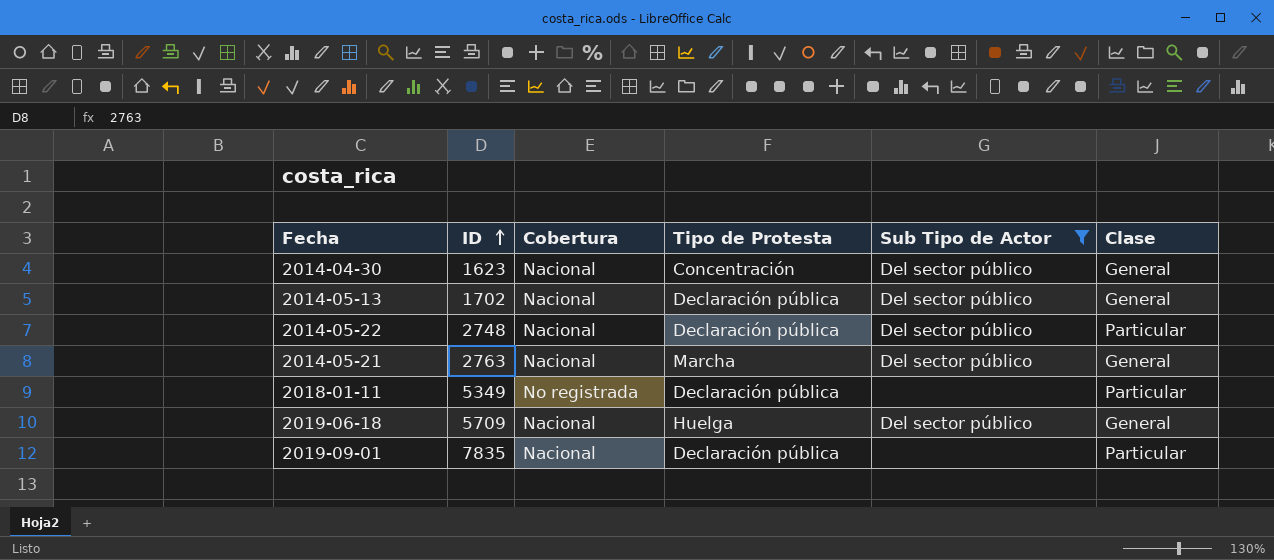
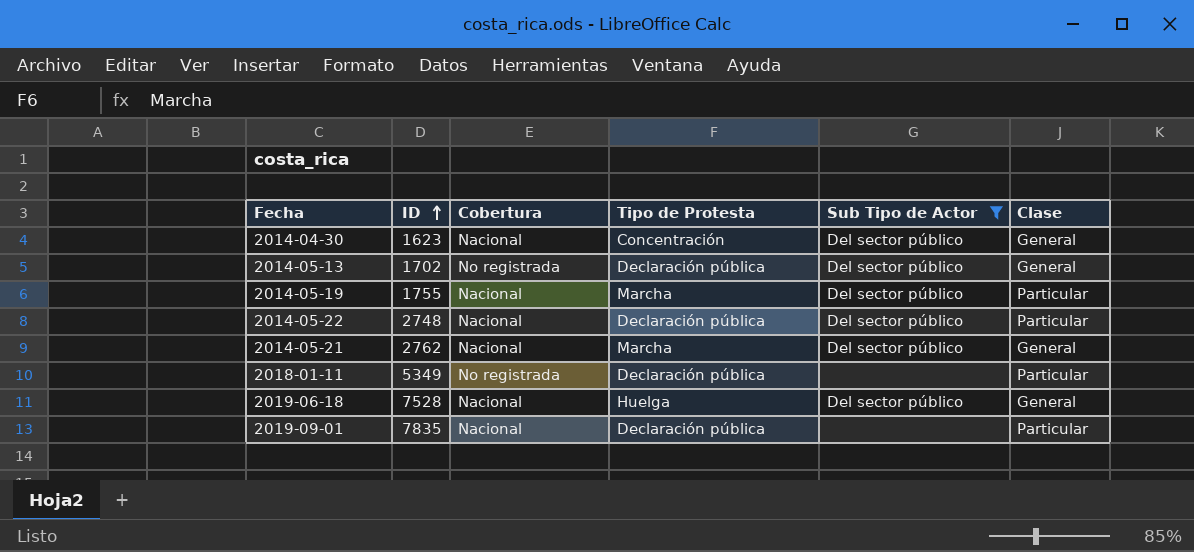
2014-05-13 | Cobertura: Nacional -> No registrada
row 2014-05-19: none -> 1755 | Nacional | Marcha | Del sector público | Particular
2014-05-21 | ID: 2763 -> 2762
2019-06-18 | ID: 5709 -> 7528

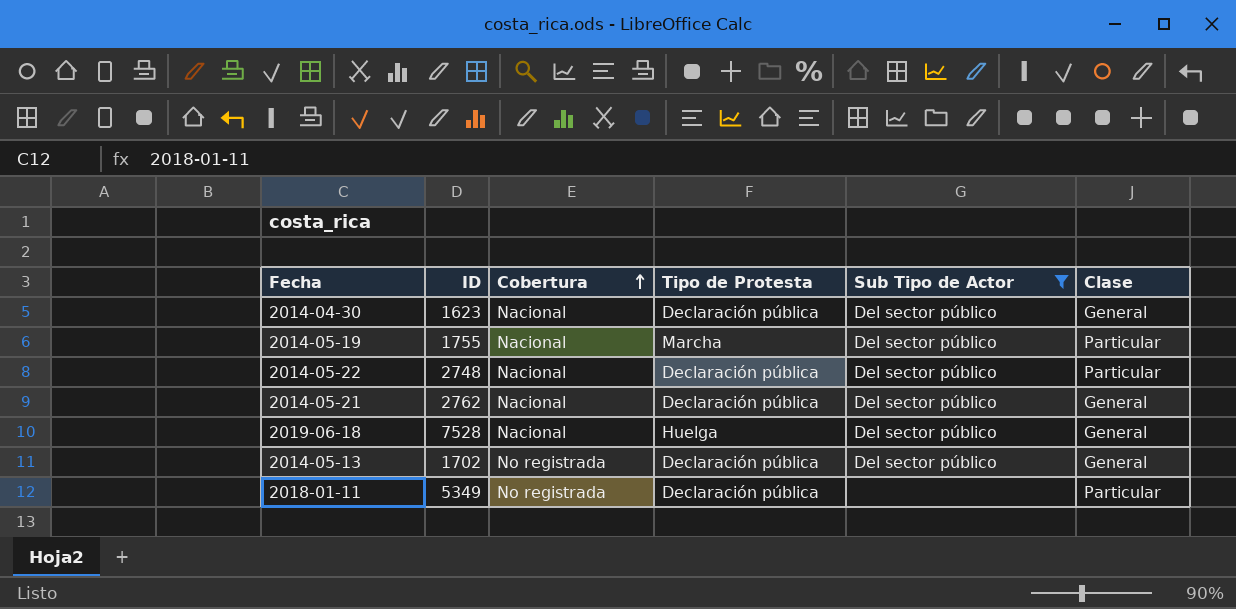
row order: ID ascending -> Cobertura ascending
row 2019-09-01: 7835 | Nacional | Declaración pública | none | Particular -> none
2014-04-30 | Tipo de Protesta: Concentración -> Declaración pública
2014-05-21 | Tipo de Protesta: Marcha -> Declaración pública

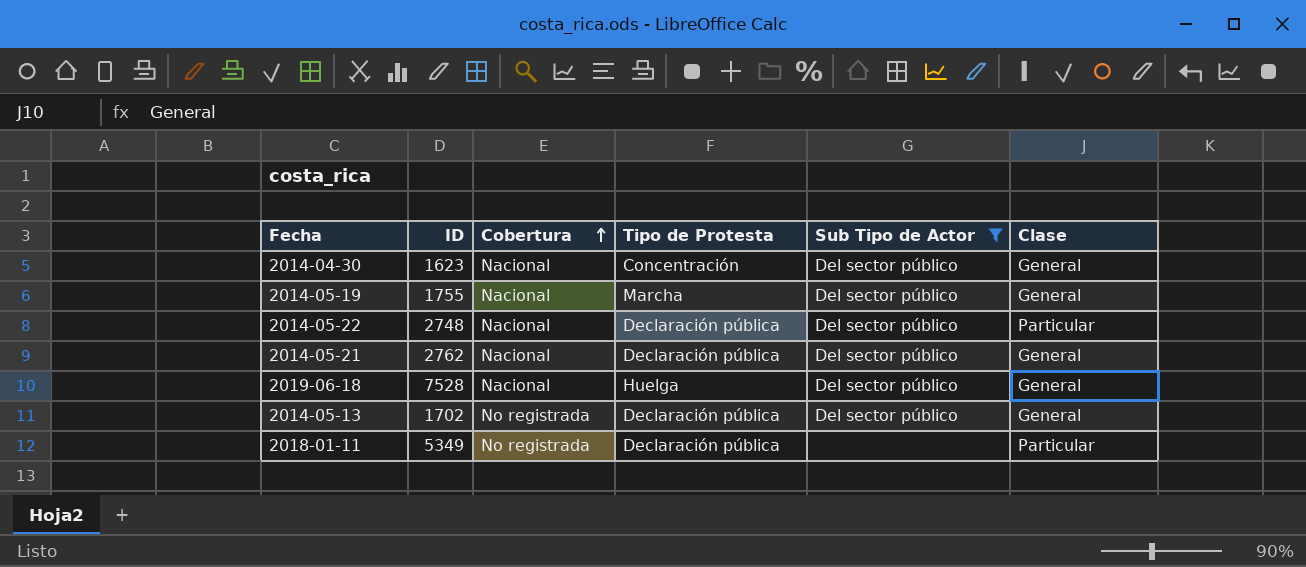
2014-04-30 | Tipo de Protesta: Declaración pública -> Concentración
2014-05-19 | Clase: Particular -> General

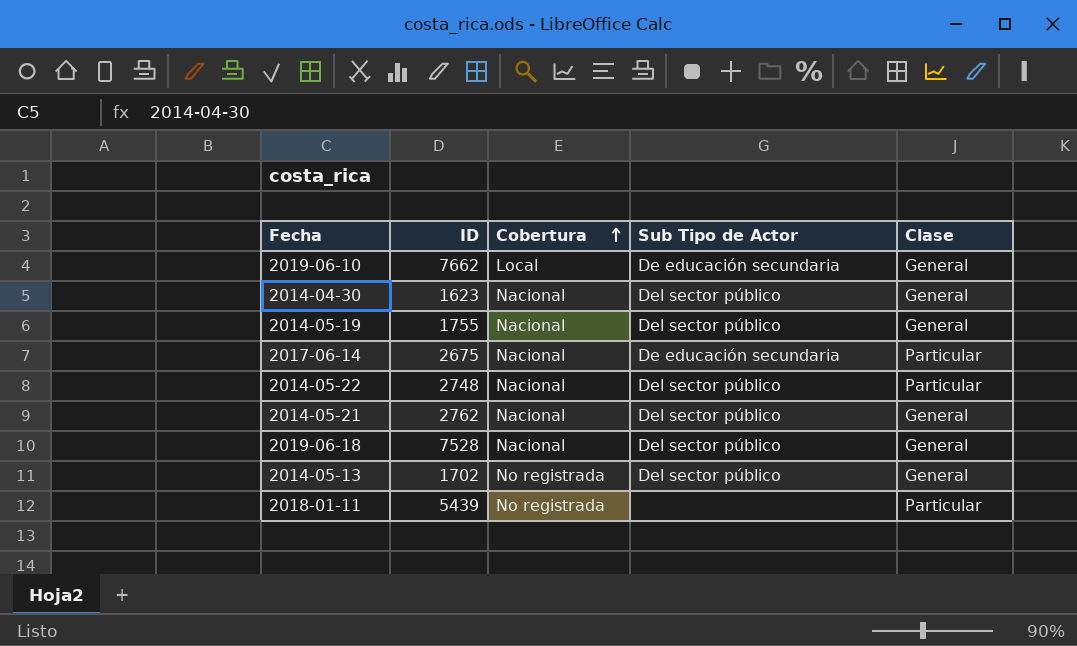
filter: Sub Tipo de Actor != De educación secundaria -> none
column Tipo de Protesta | position: 4 -> none
2018-01-11 | ID: 5349 -> 5439

